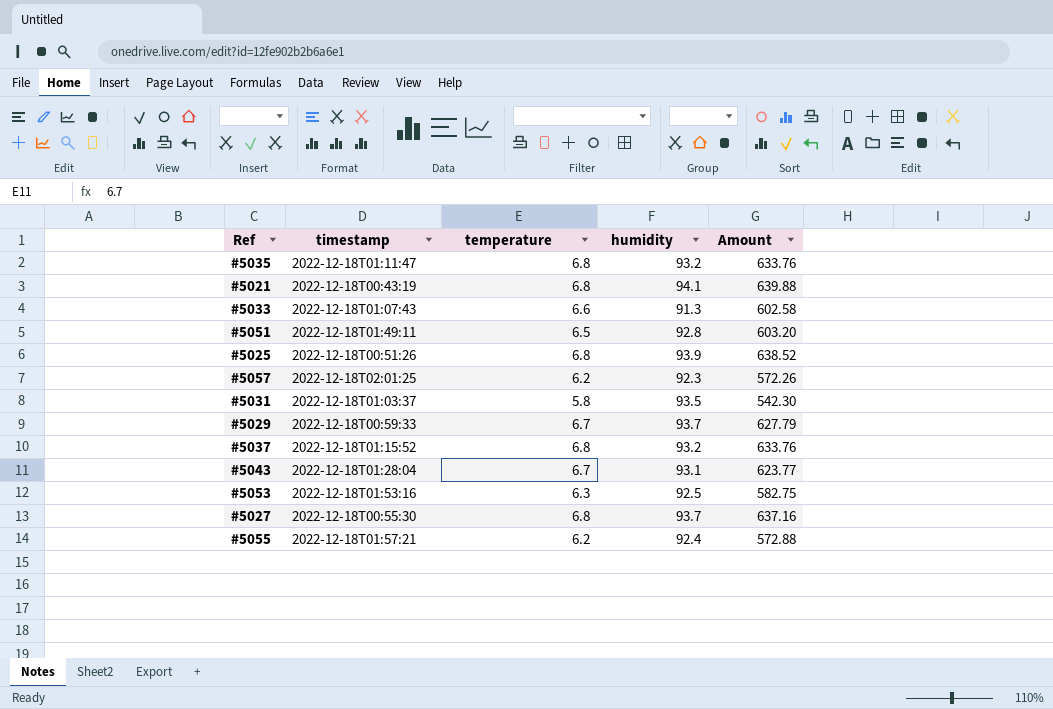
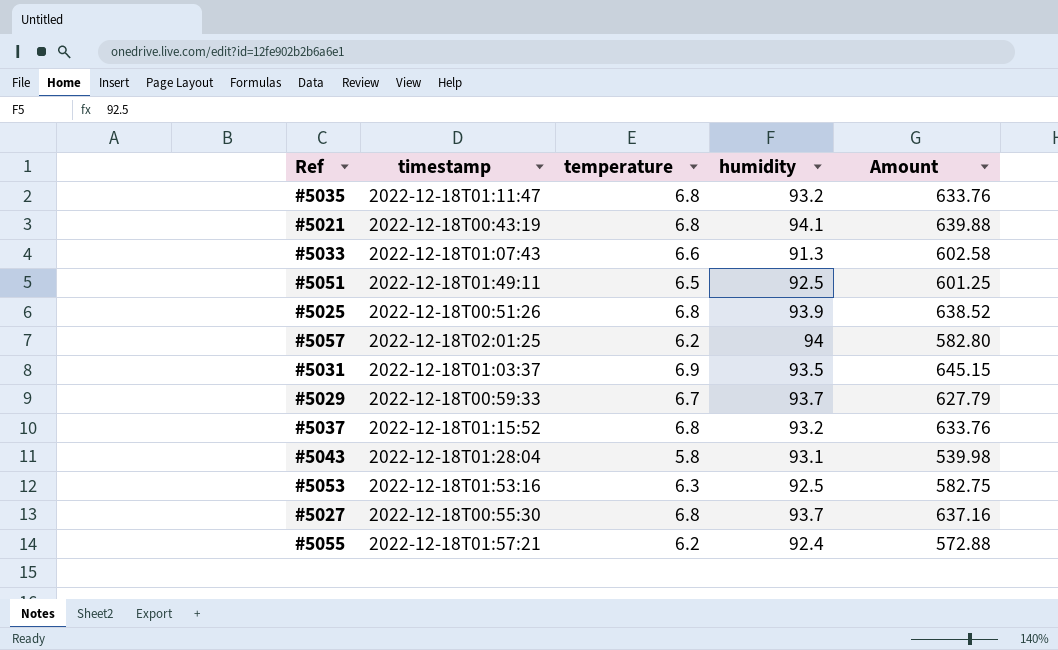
#5051 | humidity: 92.8 -> 92.5
#5051 | Amount: 603.20 -> 601.25
#5057 | humidity: 92.3 -> 94
#5057 | Amount: 572.26 -> 582.80
#5031 | temperature: 5.8 -> 6.9
#5031 | Amount: 542.30 -> 645.15
#5043 | temperature: 6.7 -> 5.8
#5043 | Amount: 623.77 -> 539.98

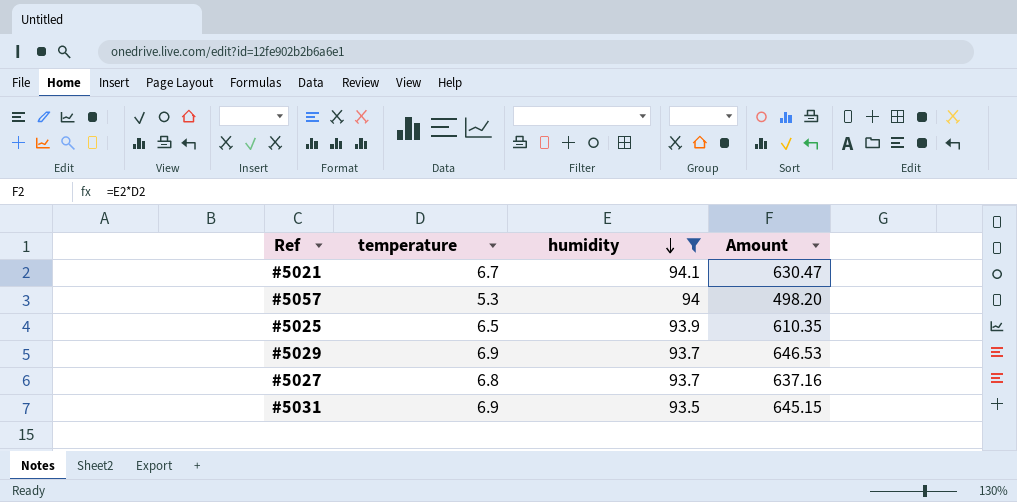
filter: none -> humidity >= 93.5
row order: none -> humidity descending
column timestamp | position: 2 -> none
#5021 | temperature: 6.8 -> 6.7
#5021 | Amount: 639.88 -> 630.47
#5057 | temperature: 6.2 -> 5.3
#5057 | Amount: 582.80 -> 498.20
#5025 | temperature: 6.8 -> 6.5
#5025 | Amount: 638.52 -> 610.35
#5029 | temperature: 6.7 -> 6.9
#5029 | Amount: 627.79 -> 646.53

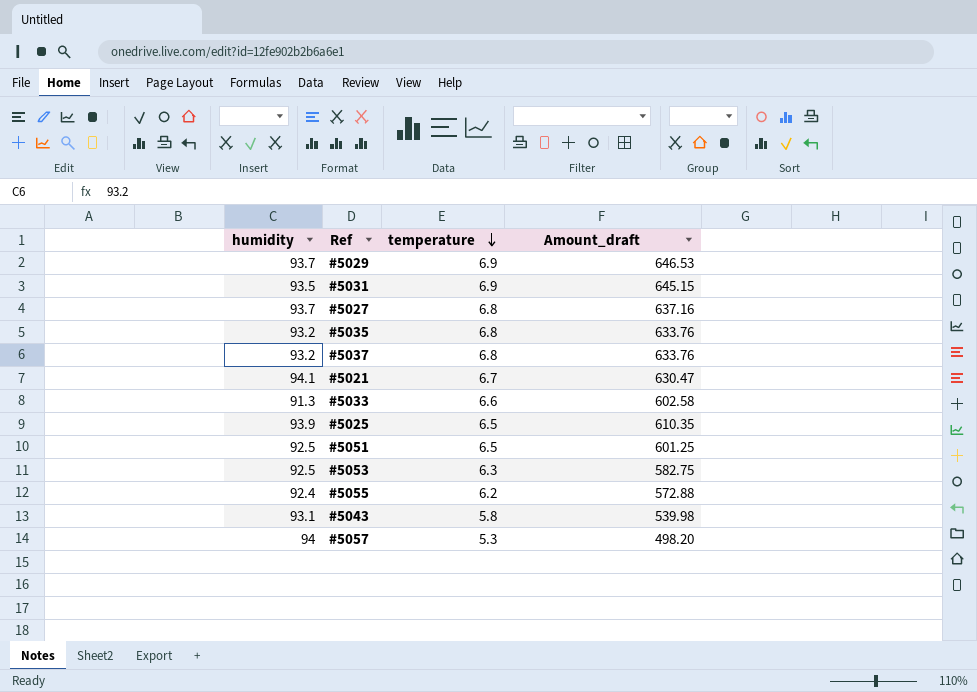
filter: humidity >= 93.5 -> none
row order: humidity descending -> temperature descending
column humidity | position: 3 -> 1
column name: Amount -> Amount_draft

